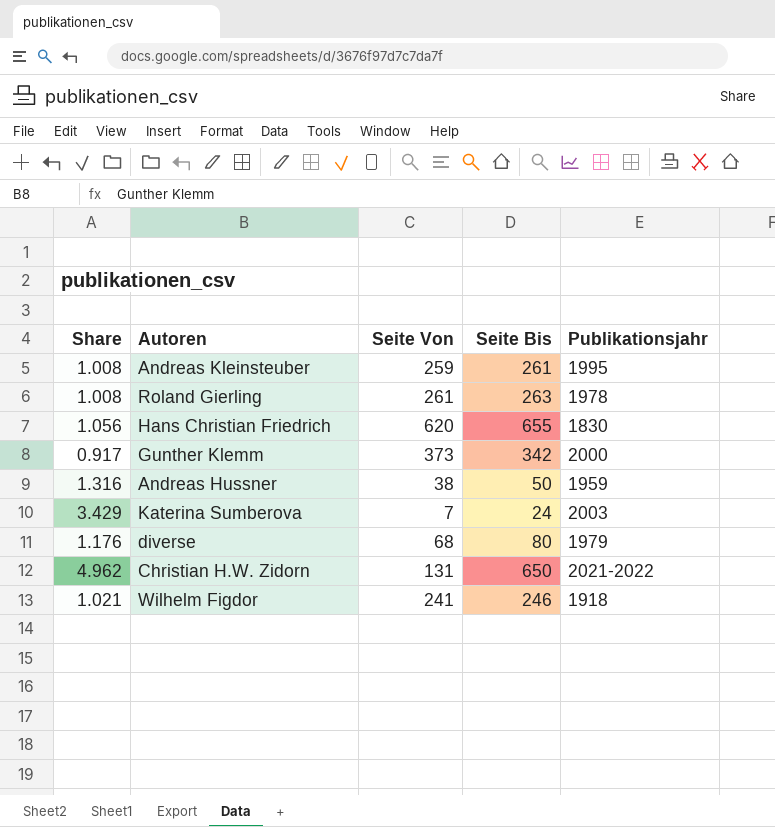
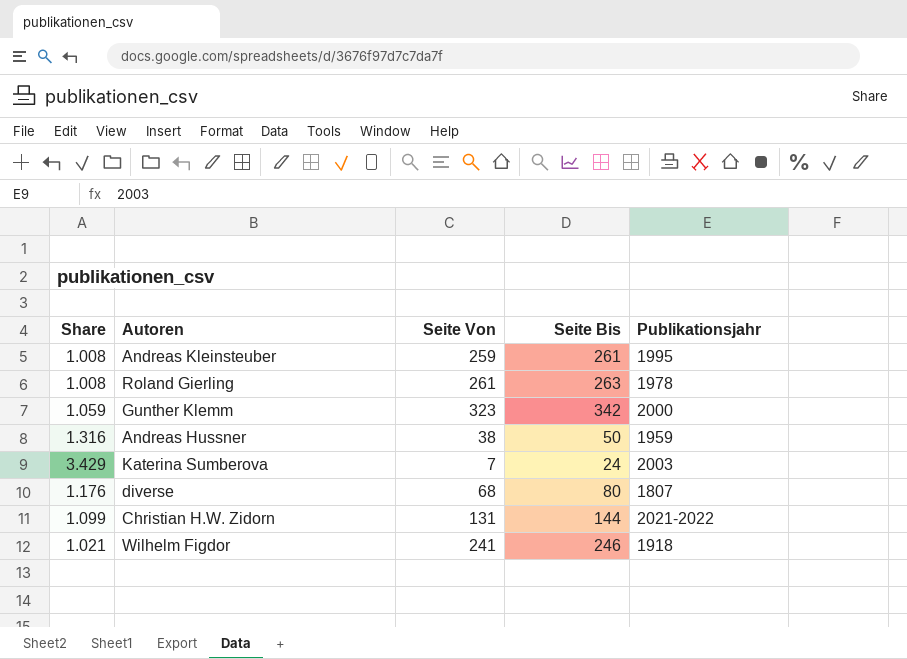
row Hans Christian Friedrich: 1.056 | 620 | 655 | 1830 -> none
Gunther Klemm | Share: 0.917 -> 1.059
Gunther Klemm | Seite Von: 373 -> 323
diverse | Publikationsjahr: 1979 -> 1807
Christian H.W. Zidorn | Share: 4.962 -> 1.099
Christian H.W. Zidorn | Seite Bis: 650 -> 144

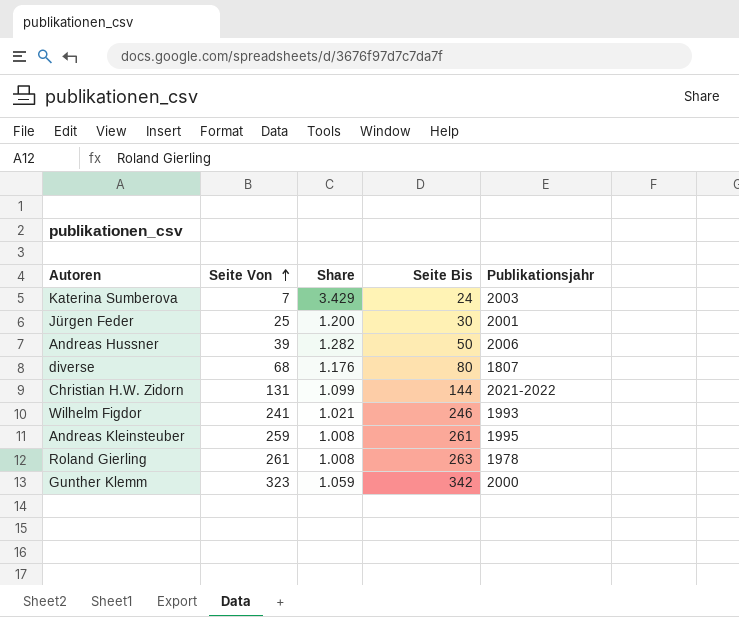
row order: none -> Seite Von ascending
column Share | position: 1 -> 3
row Jürgen Feder: none -> 25 | 1.200 | 30 | 2001
Andreas Hussner | Seite Von: 38 -> 39
Andreas Hussner | Share: 1.316 -> 1.282
Andreas Hussner | Publikationsjahr: 1959 -> 2006
Wilhelm Figdor | Publikationsjahr: 1918 -> 1993

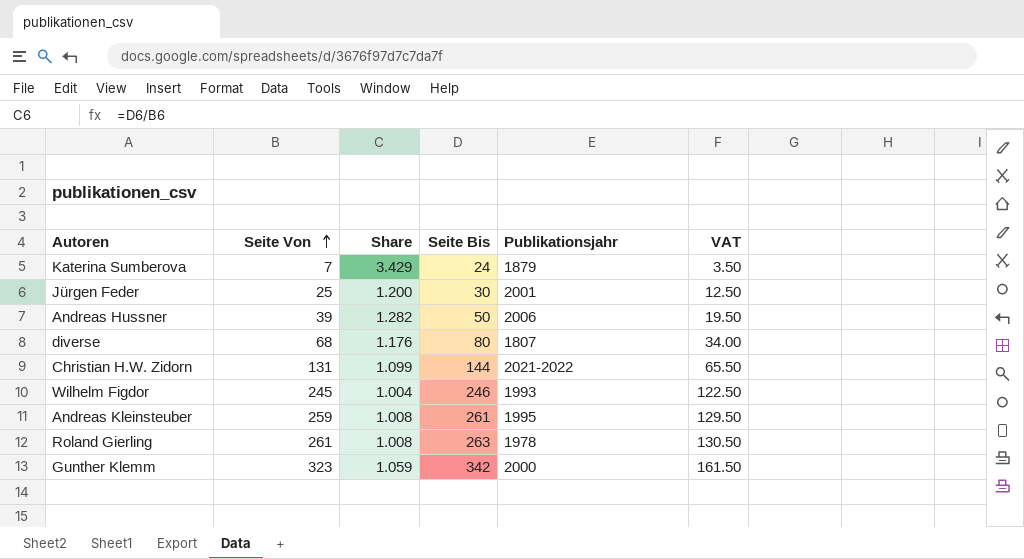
column VAT | formula: none -> [Seite Von] * 0.5
Katerina Sumberova | Publikationsjahr: 2003 -> 1879
Wilhelm Figdor | Seite Von: 241 -> 245
Wilhelm Figdor | Share: 1.021 -> 1.004

